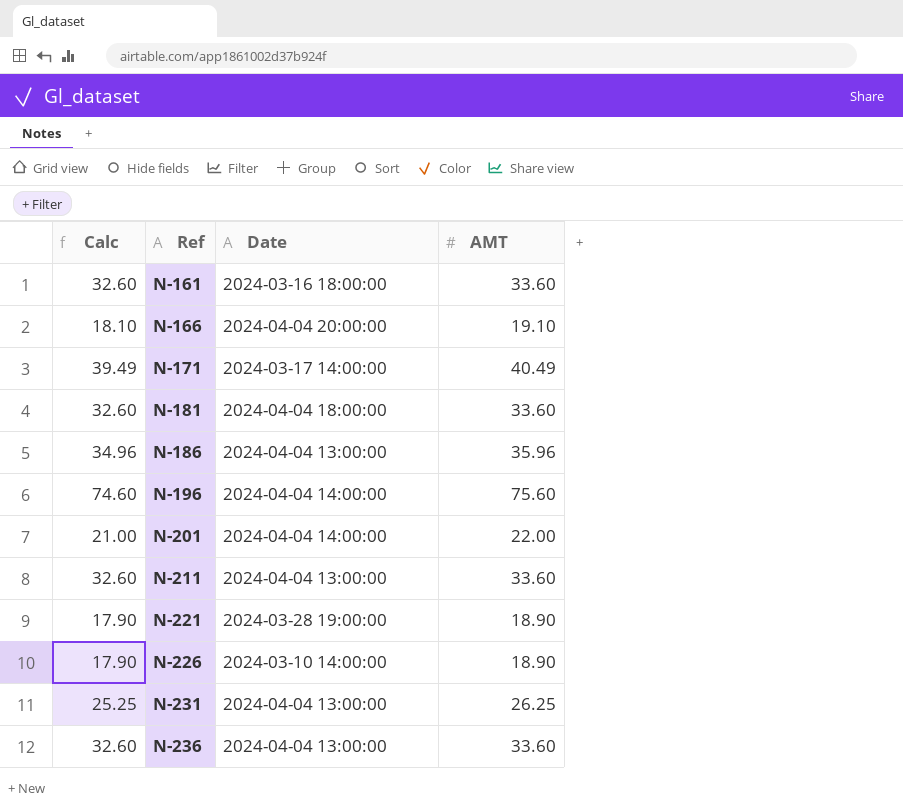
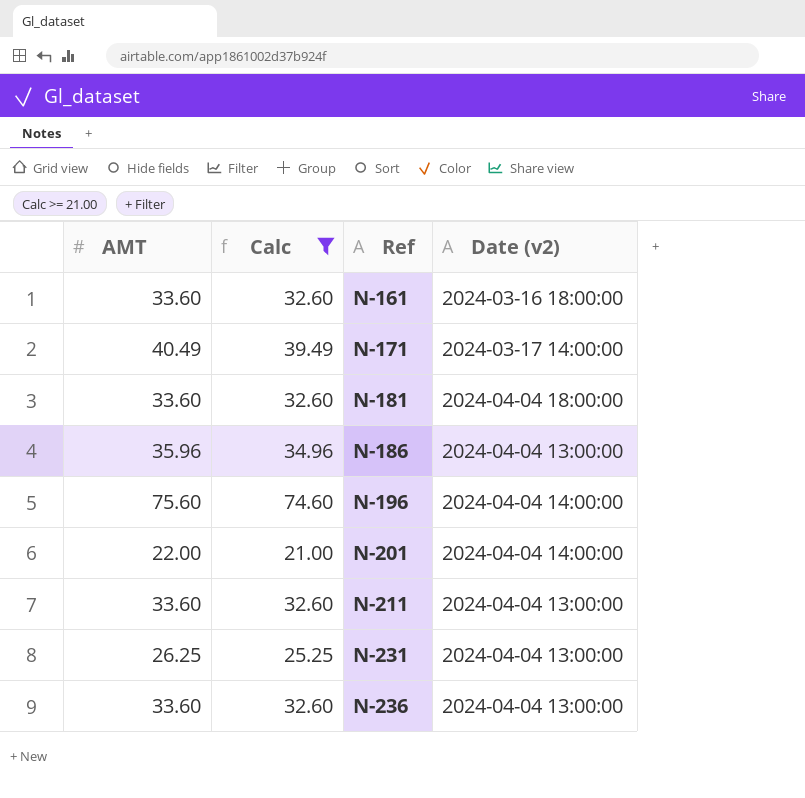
filter: none -> Calc >= 21.00
column AMT | position: 4 -> 1
column name: Date -> Date (v2)

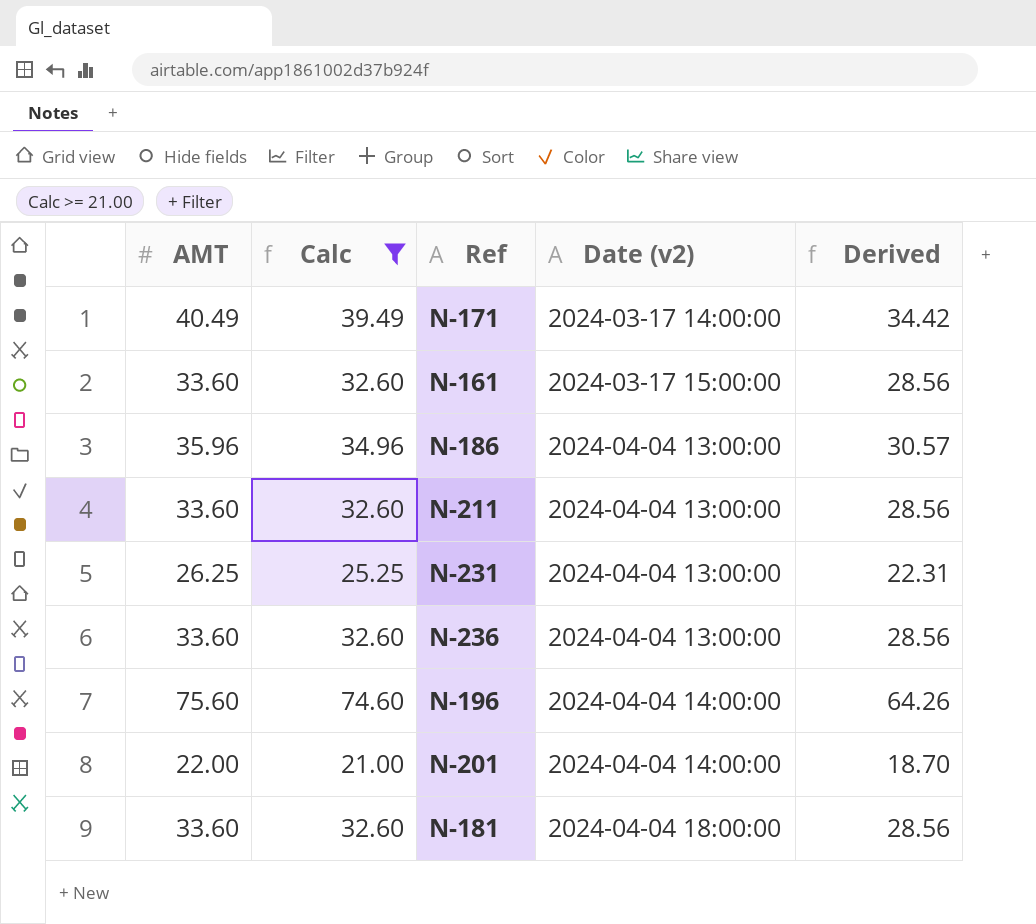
row order: Ref ascending -> Date (v2) ascending
column Derived | formula: none -> [AMT] * 0.85
N-161 | Date (v2): 2024-03-16 18:00:00 -> 2024-03-17 15:00:00

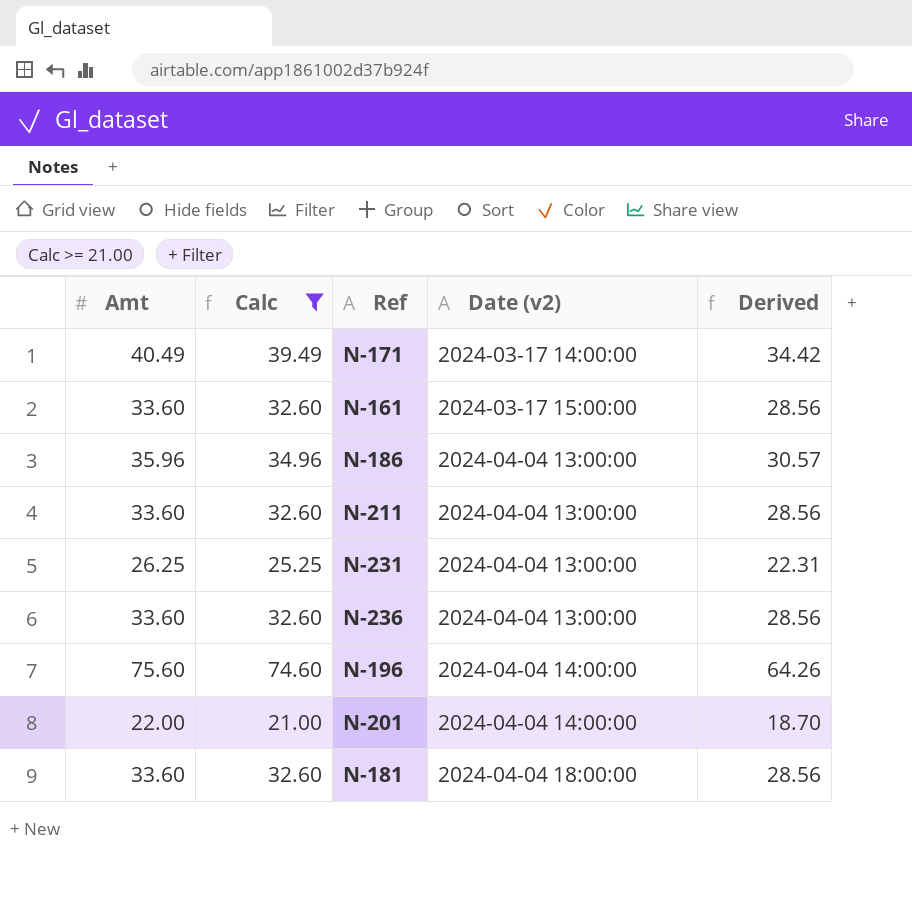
column name: AMT -> Amt

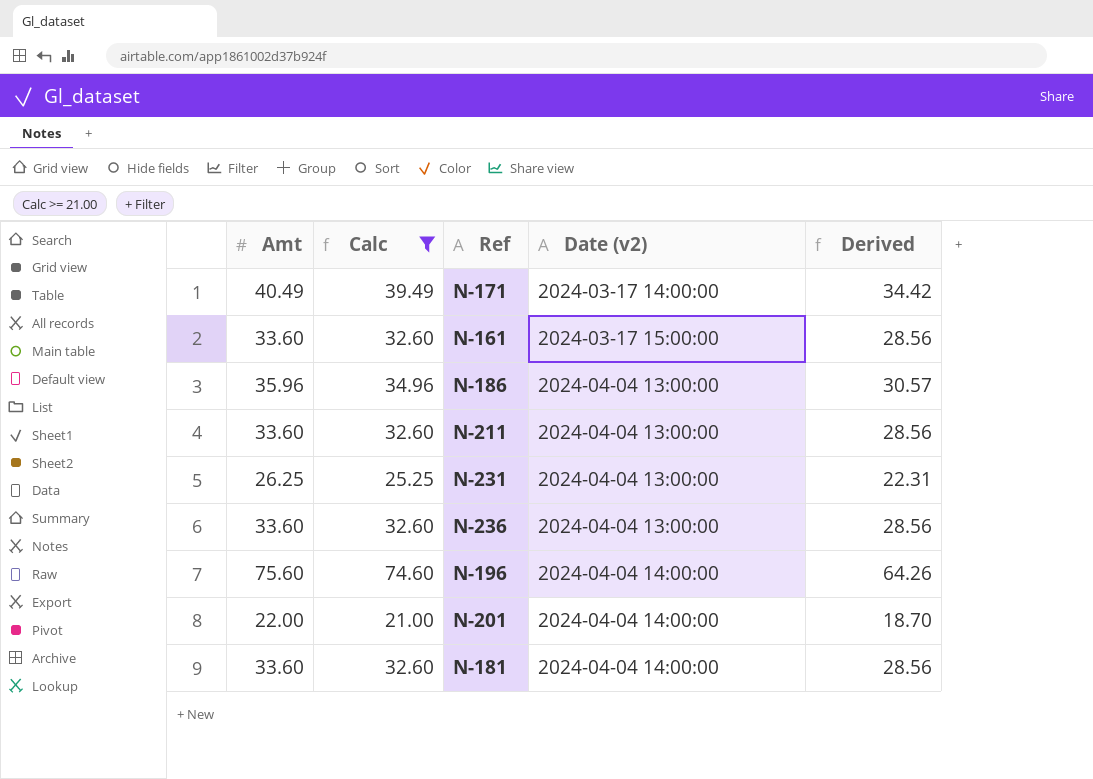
N-181 | Date (v2): 2024-04-04 18:00:00 -> 2024-04-04 14:00:00

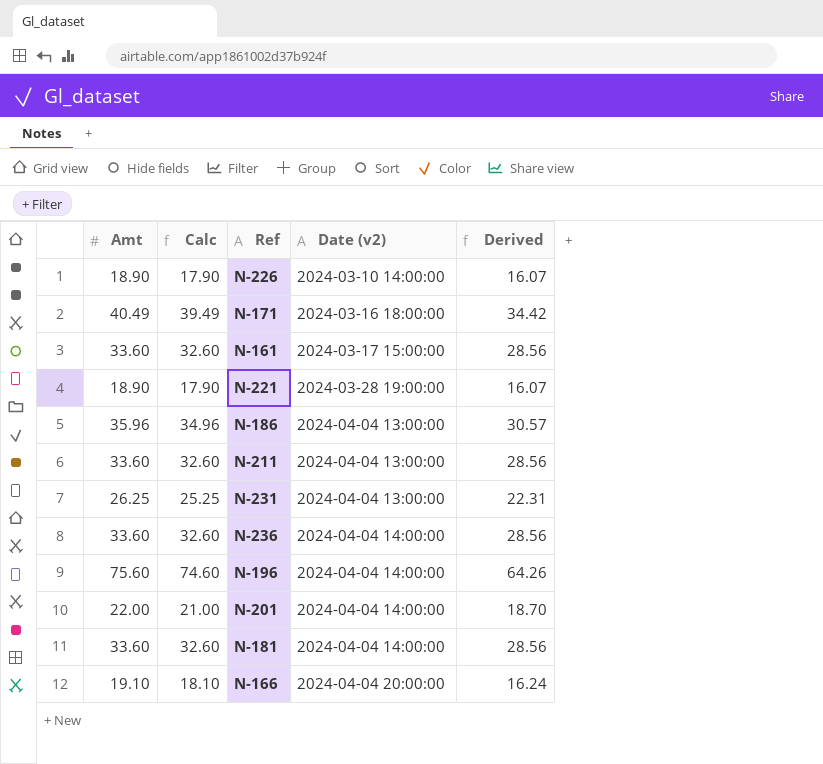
filter: Calc >= 21.00 -> none
N-171 | Date (v2): 2024-03-17 14:00:00 -> 2024-03-16 18:00:00
N-236 | Date (v2): 2024-04-04 13:00:00 -> 2024-04-04 14:00:00

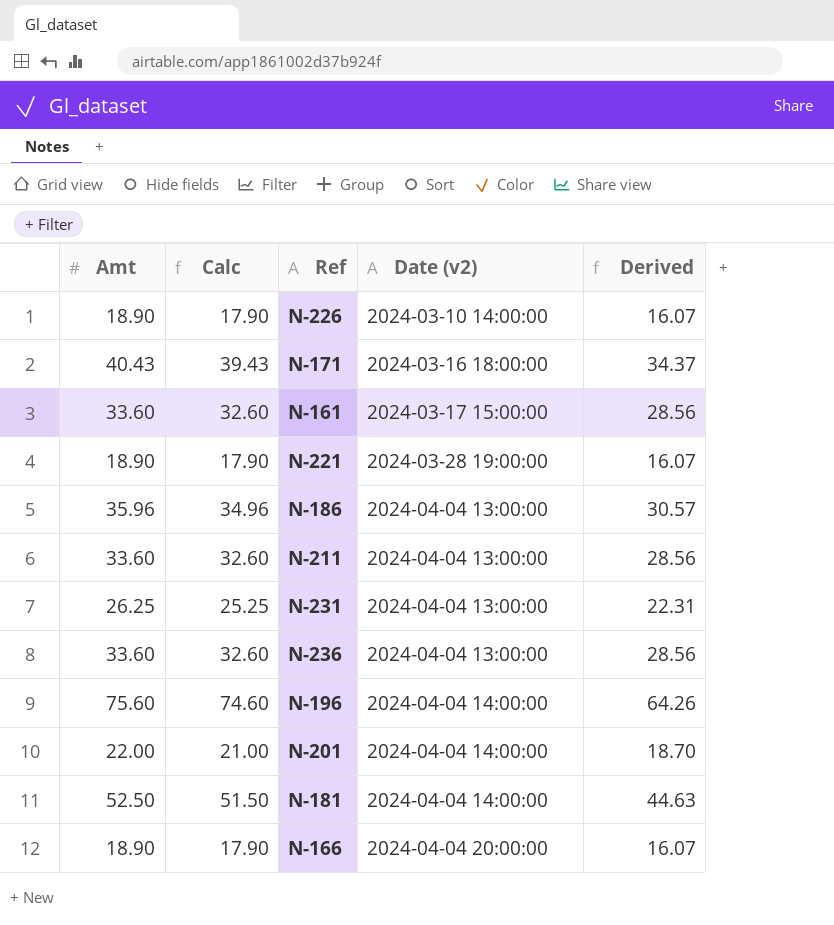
N-171 | Amt: 40.49 -> 40.43
N-171 | Calc: 39.49 -> 39.43
N-171 | Derived: 34.42 -> 34.37
N-236 | Date (v2): 2024-04-04 14:00:00 -> 2024-04-04 13:00:00
N-181 | Amt: 33.60 -> 52.50
N-181 | Calc: 32.60 -> 51.50
N-181 | Derived: 28.56 -> 44.63
N-166 | Amt: 19.10 -> 18.90
N-166 | Calc: 18.10 -> 17.90
N-166 | Derived: 16.24 -> 16.07

